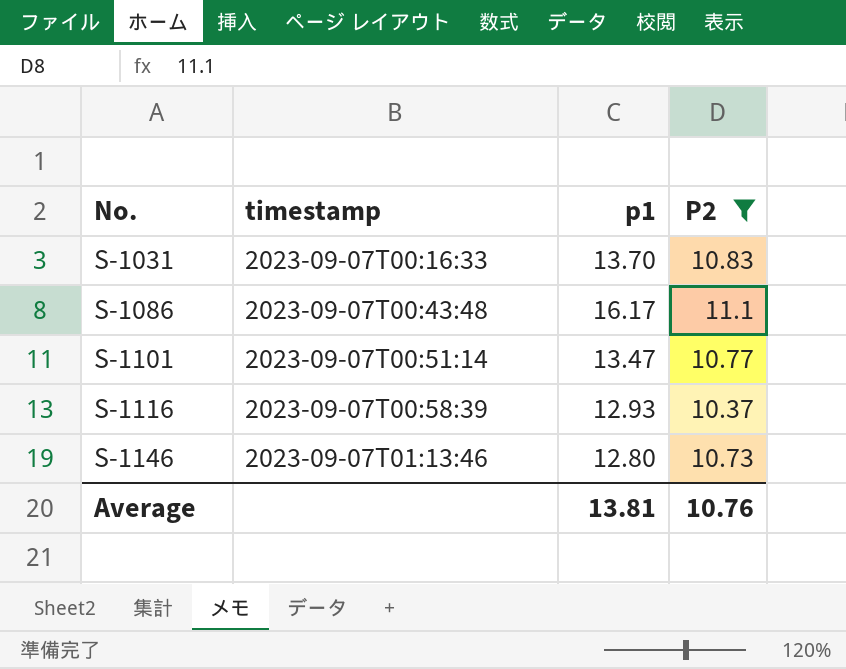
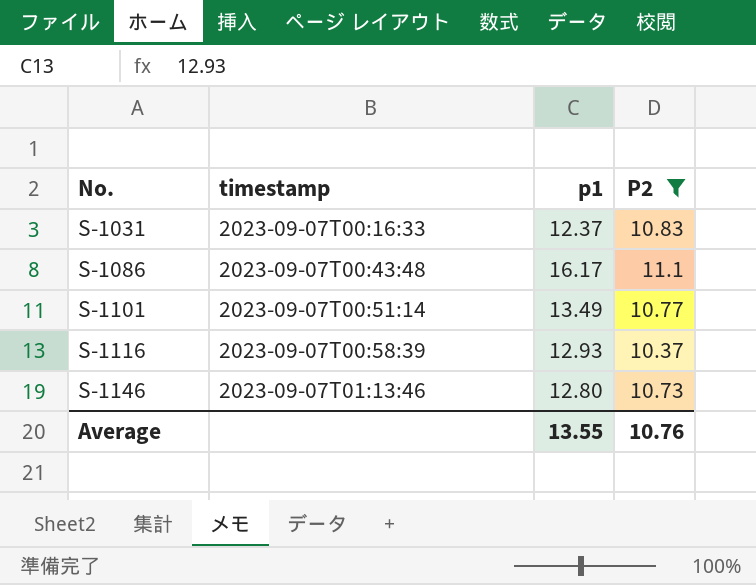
S-1031 | p1: 13.70 -> 12.37
S-1101 | p1: 13.47 -> 13.49
Average | p1: 13.81 -> 13.55

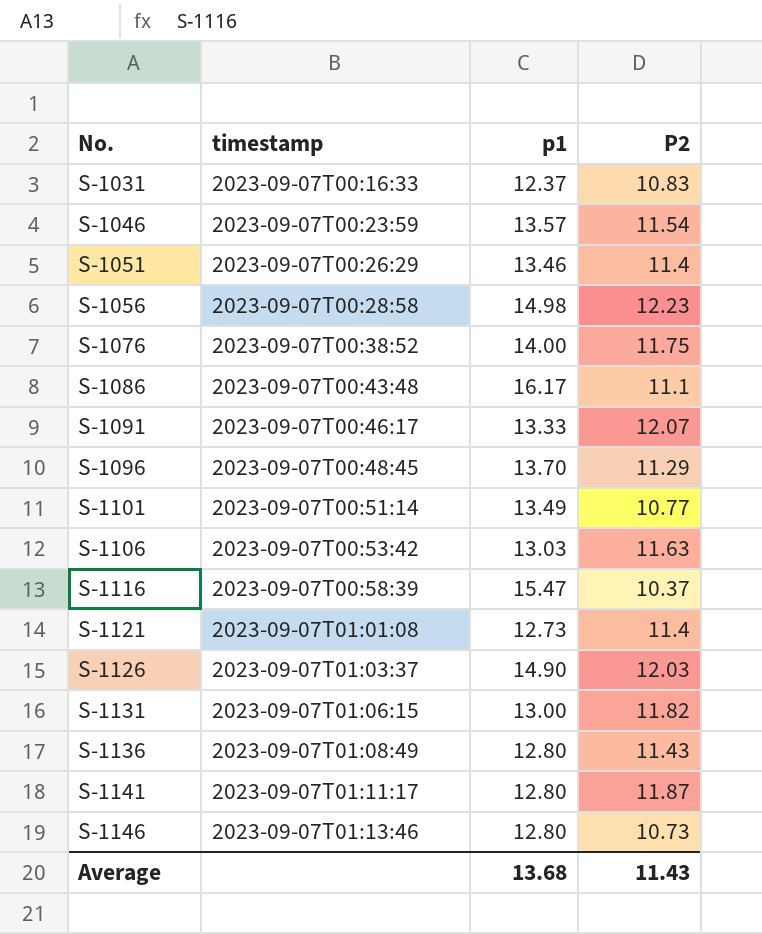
filter: P2 <= 11.1 -> none
S-1116 | p1: 12.93 -> 15.47
Average | p1: 13.55 -> 13.68
Average | P2: 10.76 -> 11.43

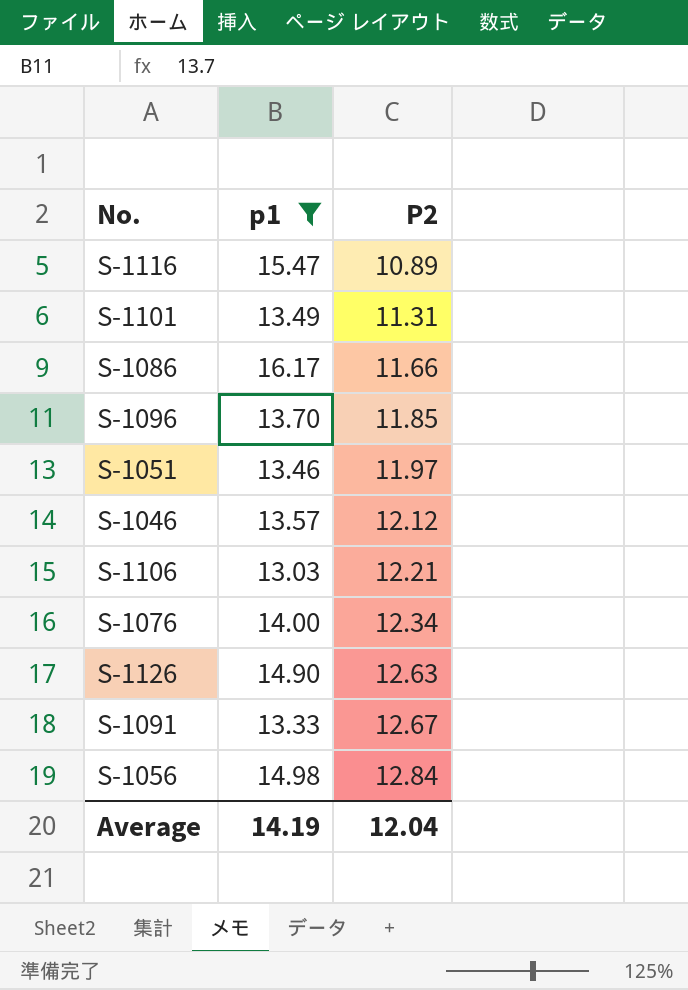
filter: none -> p1 >= 13.03
row order: No. ascending -> P2 ascending
column timestamp | position: 2 -> none
S-1116 | P2: 10.37 -> 10.89
S-1101 | P2: 10.77 -> 11.31
S-1086 | P2: 11.1 -> 11.66
S-1096 | P2: 11.29 -> 11.85
S-1051 | P2: 11.4 -> 11.97
S-1046 | P2: 11.54 -> 12.12
S-1106 | P2: 11.63 -> 12.21
S-1076 | P2: 11.75 -> 12.34
S-1126 | P2: 12.03 -> 12.63
S-1091 | P2: 12.07 -> 12.67
S-1056 | P2: 12.23 -> 12.84
Average | p1: 13.68 -> 14.19
Average | P2: 11.43 -> 12.04

